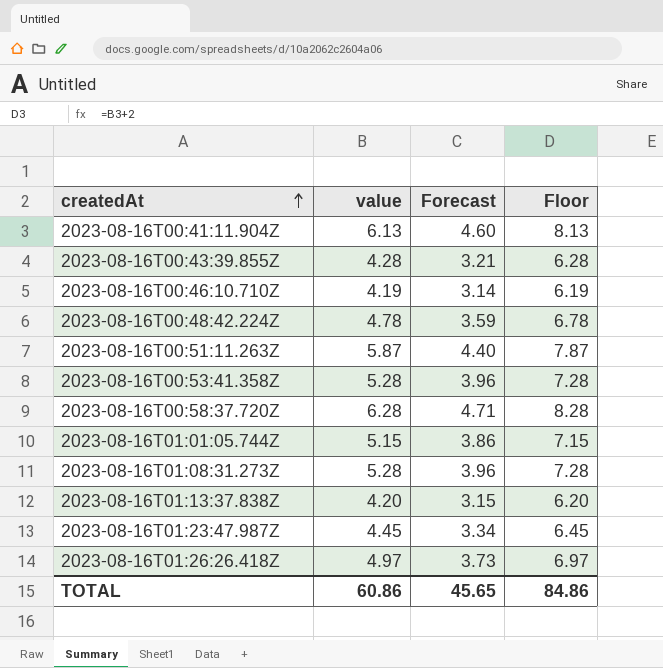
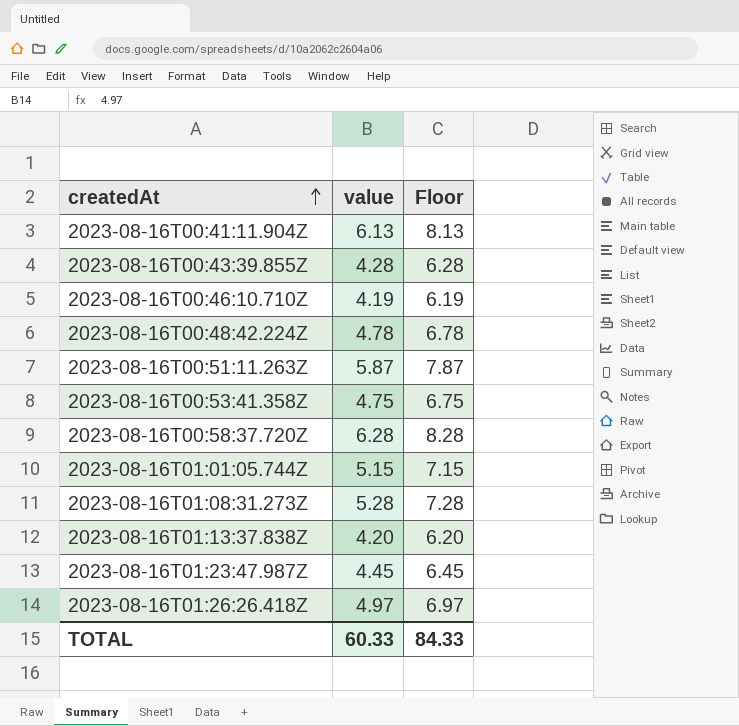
column Forecast | formula: [value] * 0.75 -> none
2023-08-16T00:53:41.358Z | value: 5.28 -> 4.75
2023-08-16T00:53:41.358Z | Floor: 7.28 -> 6.75
TOTAL | value: 60.86 -> 60.33
TOTAL | Floor: 84.86 -> 84.33

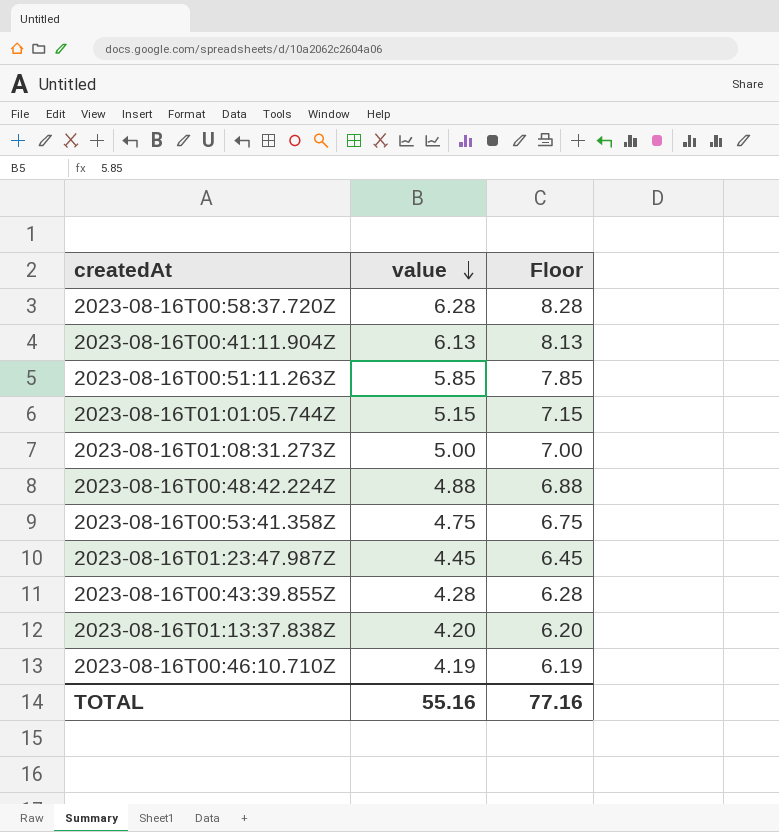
row order: createdAt ascending -> value descending
row 2023-08-16T01:26:26.418Z: 4.97 | 6.97 -> none
2023-08-16T00:51:11.263Z | value: 5.87 -> 5.85
2023-08-16T00:51:11.263Z | Floor: 7.87 -> 7.85
2023-08-16T01:08:31.273Z | value: 5.28 -> 5.00
2023-08-16T01:08:31.273Z | Floor: 7.28 -> 7.00
2023-08-16T00:48:42.224Z | value: 4.78 -> 4.88
2023-08-16T00:48:42.224Z | Floor: 6.78 -> 6.88
TOTAL | value: 60.33 -> 55.16
TOTAL | Floor: 84.33 -> 77.16

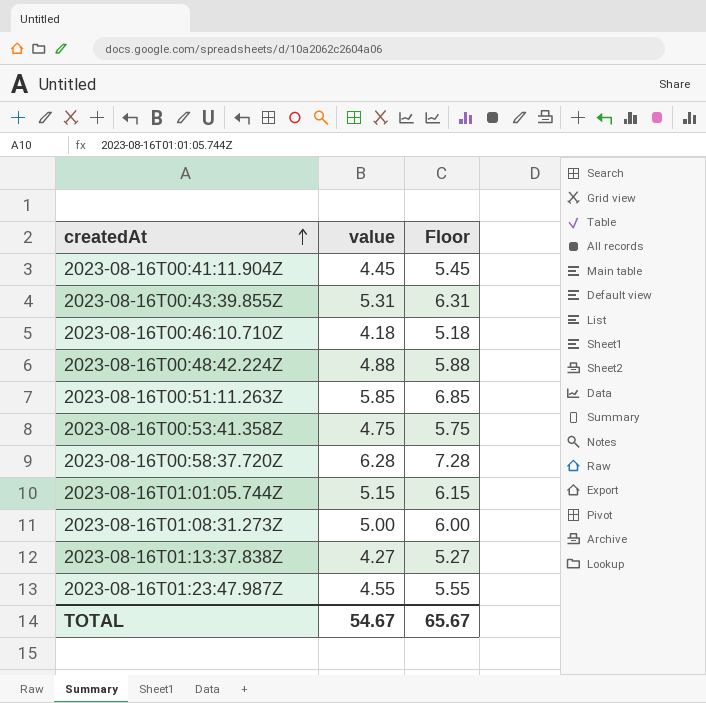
row order: value descending -> createdAt ascending
column Floor | formula: [value] + 2 -> [value] + 1
2023-08-16T00:41:11.904Z | value: 6.13 -> 4.45
2023-08-16T00:43:39.855Z | value: 4.28 -> 5.31
2023-08-16T00:46:10.710Z | value: 4.19 -> 4.18
2023-08-16T01:13:37.838Z | value: 4.20 -> 4.27
2023-08-16T01:23:47.987Z | value: 4.45 -> 4.55
TOTAL | value: 55.16 -> 54.67
TOTAL | Floor: 77.16 -> 65.67

